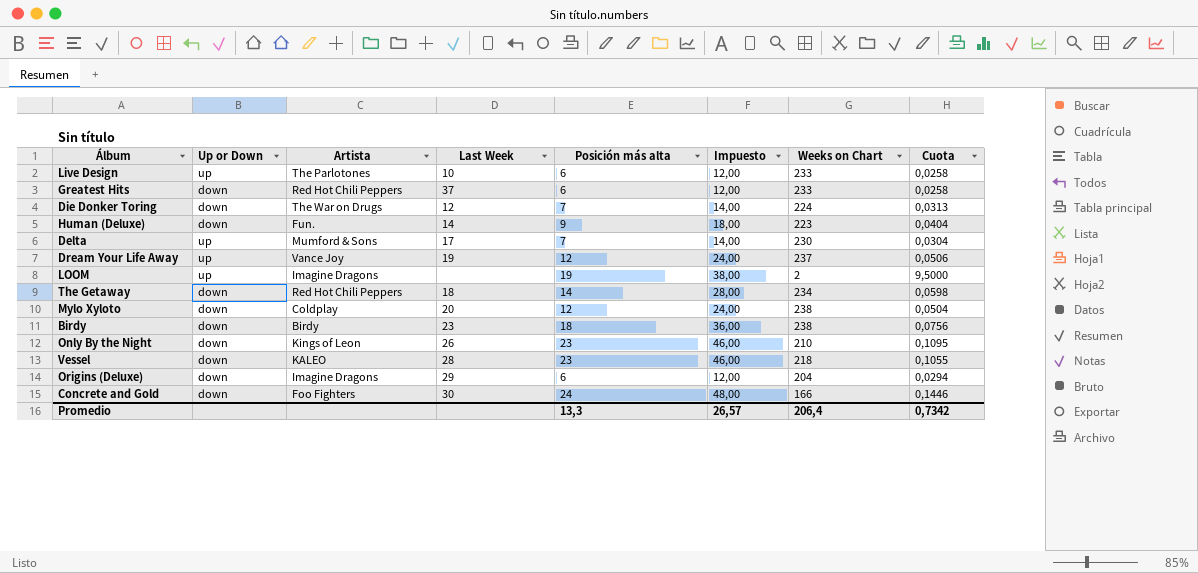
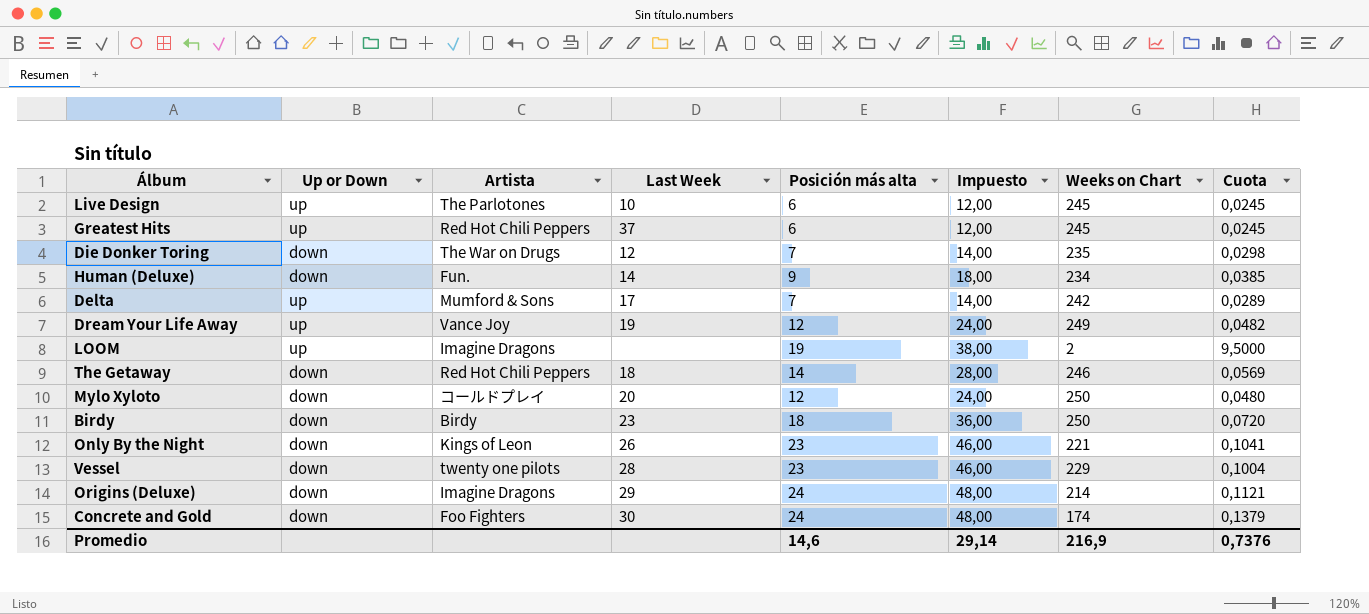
Live Design | Weeks on Chart: 233 -> 245
Live Design | Cuota: 0,0258 -> 0,0245
Greatest Hits | Up or Down: down -> up
Greatest Hits | Weeks on Chart: 233 -> 245
Greatest Hits | Cuota: 0,0258 -> 0,0245
Die Donker Toring | Weeks on Chart: 224 -> 235
Die Donker Toring | Cuota: 0,0313 -> 0,0298
Human (Deluxe) | Weeks on Chart: 223 -> 234
Human (Deluxe) | Cuota: 0,0404 -> 0,0385
Delta | Weeks on Chart: 230 -> 242
Delta | Cuota: 0,0304 -> 0,0289
Dream Your Life Away | Weeks on Chart: 237 -> 249
Dream Your Life Away | Cuota: 0,0506 -> 0,0482
The Getaway | Weeks on Chart: 234 -> 246
The Getaway | Cuota: 0,0598 -> 0,0569
Mylo Xyloto | Artista: Coldplay -> コールドプレイ
Mylo Xyloto | Weeks on Chart: 238 -> 250
Mylo Xyloto | Cuota: 0,0504 -> 0,0480
Birdy | Weeks on Chart: 238 -> 250
Birdy | Cuota: 0,0756 -> 0,0720
Only By the Night | Weeks on Chart: 210 -> 221
Only By the Night | Cuota: 0,1095 -> 0,1041
Vessel | Artista: KALEO -> twenty one pilots
Vessel | Weeks on Chart: 218 -> 229
Vessel | Cuota: 0,1055 -> 0,1004
Origins (Deluxe) | Posición más alta: 6 -> 24
Origins (Deluxe) | Impuesto: 12,00 -> 48,00
Origins (Deluxe) | Weeks on Chart: 204 -> 214
Origins (Deluxe) | Cuota: 0,0294 -> 0,1121
Concrete and Gold | Weeks on Chart: 166 -> 174
Concrete and Gold | Cuota: 0,1446 -> 0,1379
Promedio | Posición más alta: 13,3 -> 14,6
Promedio | Impuesto: 26,57 -> 29,14
Promedio | Weeks on Chart: 206,4 -> 216,9
Promedio | Cuota: 0,7342 -> 0,7376

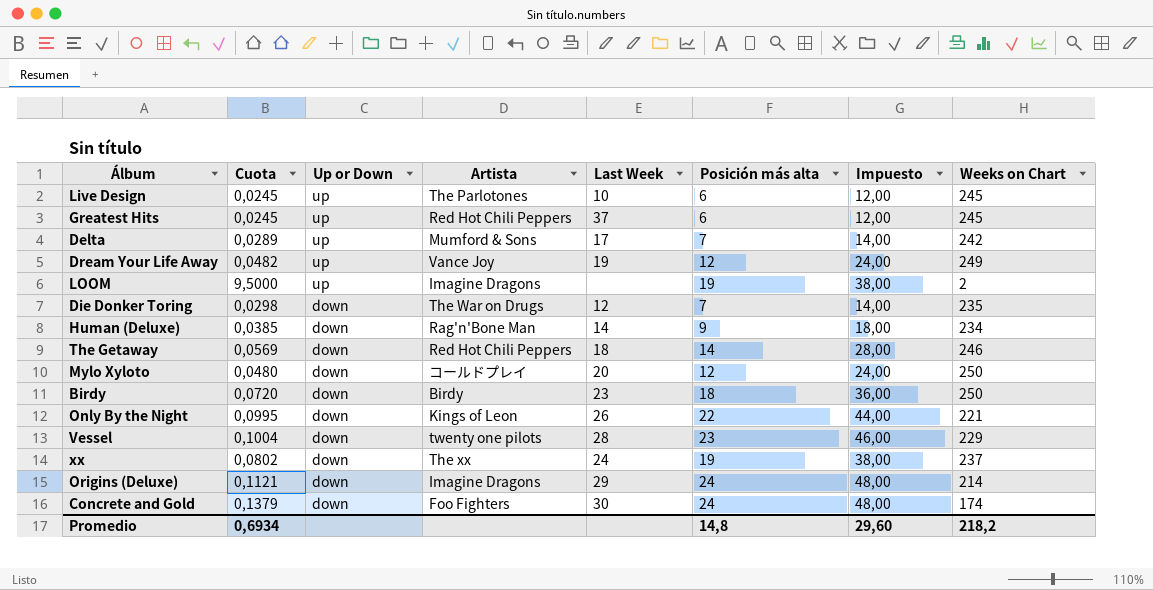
row order: none -> Up or Down descending
column Cuota | position: 8 -> 2
Human (Deluxe) | Artista: Fun. -> Rag'n'Bone Man
Only By the Night | Cuota: 0,1041 -> 0,0995
Only By the Night | Posición más alta: 23 -> 22
Only By the Night | Impuesto: 46,00 -> 44,00
row xx: none -> 0,0802 | down | The xx | 24 | 19 | 38,00 | 237
Promedio | Cuota: 0,7376 -> 0,6934
Promedio | Posición más alta: 14,6 -> 14,8
Promedio | Impuesto: 29,14 -> 29,60
Promedio | Weeks on Chart: 216,9 -> 218,2

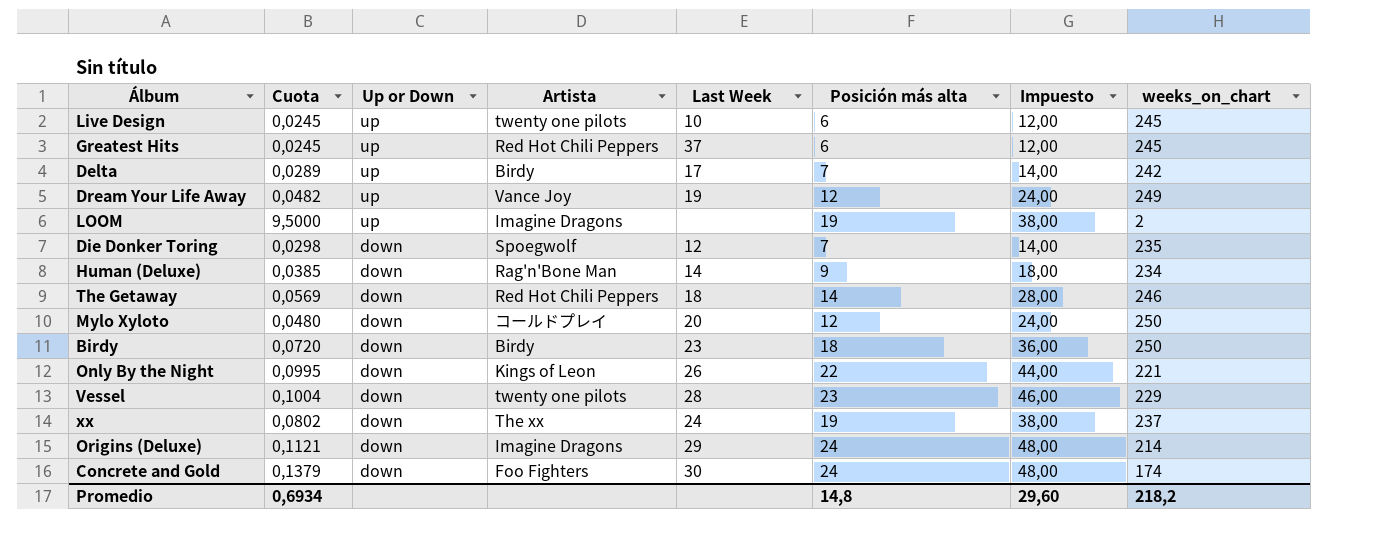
column name: Weeks on Chart -> weeks_on_chart
Live Design | Artista: The Parlotones -> twenty one pilots
Delta | Artista: Mumford & Sons -> Birdy
Die Donker Toring | Artista: The War on Drugs -> Spoegwolf

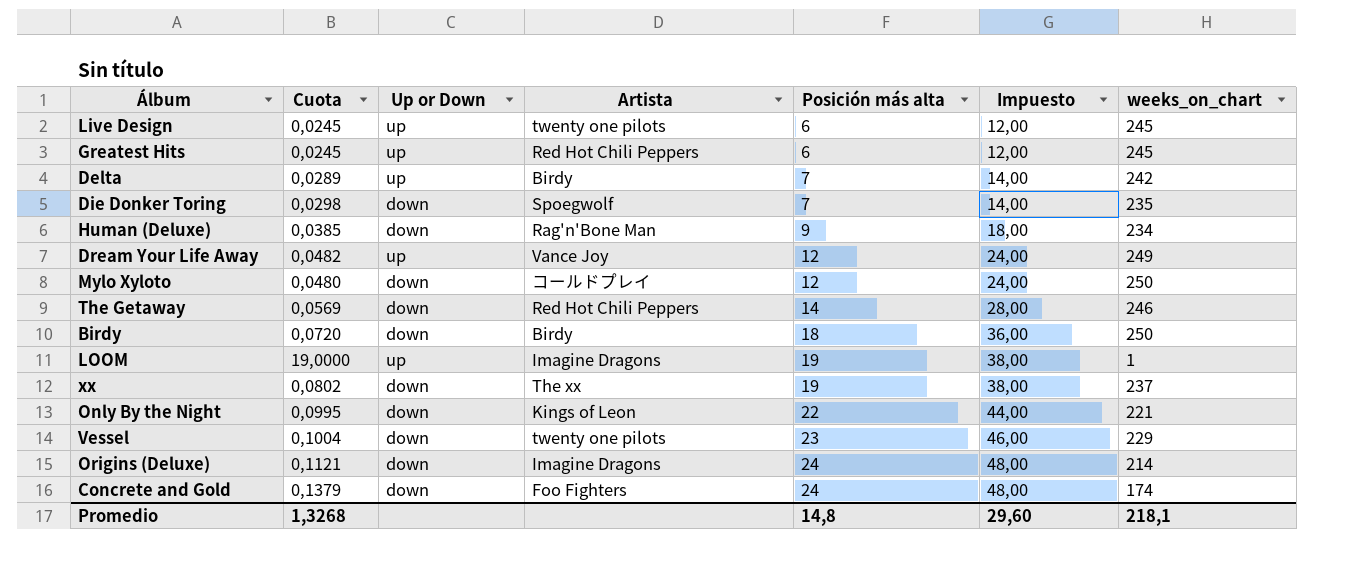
row order: Up or Down descending -> Posición más alta ascending
column Last Week | position: 5 -> none
LOOM | Cuota: 9,5000 -> 19,0000
LOOM | weeks_on_chart: 2 -> 1
Promedio | Cuota: 0,6934 -> 1,3268
Promedio | weeks_on_chart: 218,2 -> 218,1

